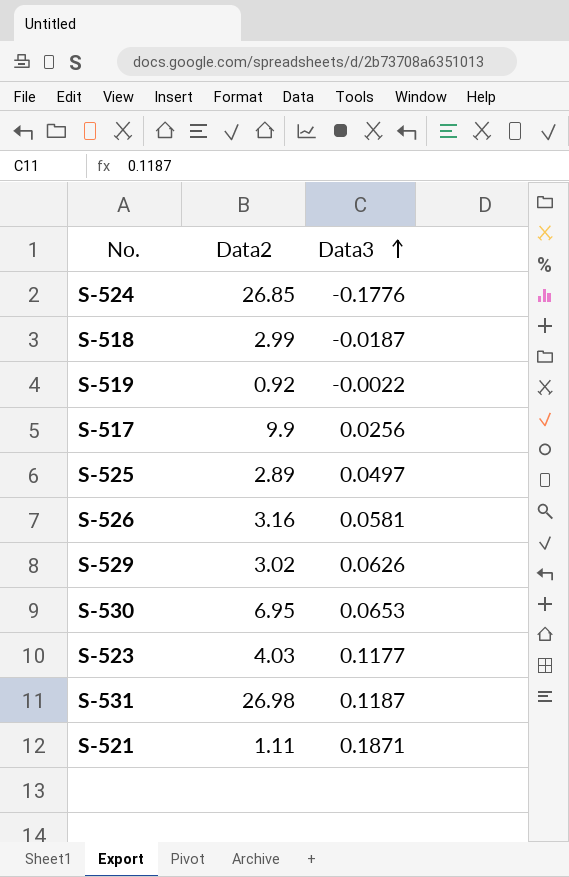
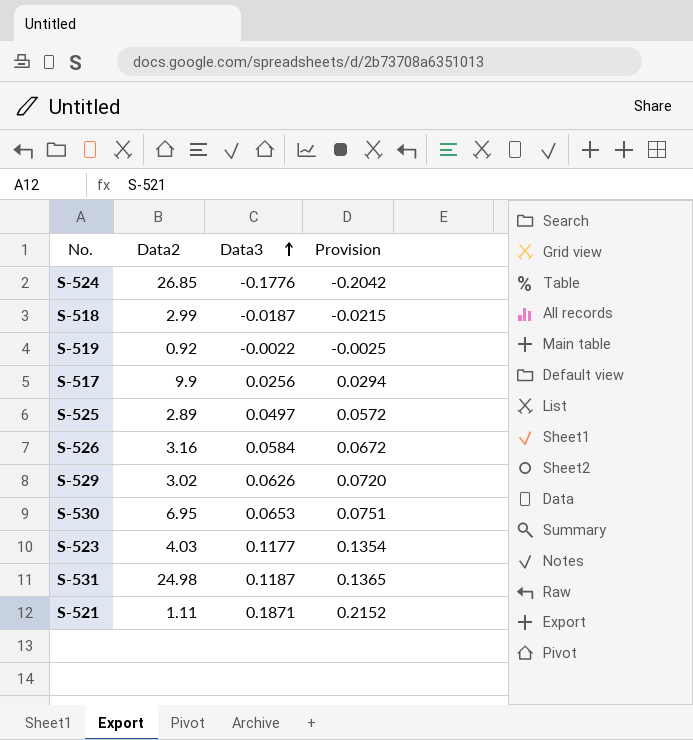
column Provision | formula: none -> [Data3] * 1.15
S-526 | Data3: 0.0581 -> 0.0584
S-531 | Data2: 26.98 -> 24.98

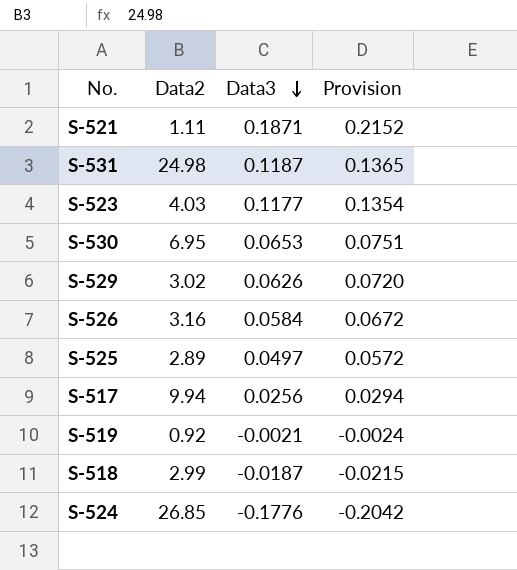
row order: Data3 ascending -> Data3 descending
S-517 | Data2: 9.9 -> 9.94
S-519 | Data3: -0.0022 -> -0.0021
S-519 | Provision: -0.0025 -> -0.0024

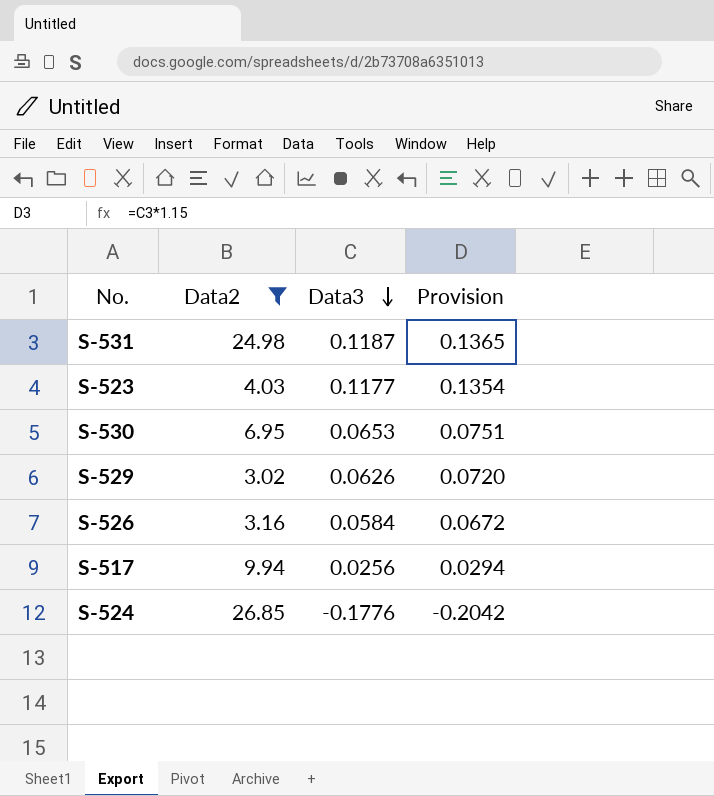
filter: none -> Data2 >= 3.02

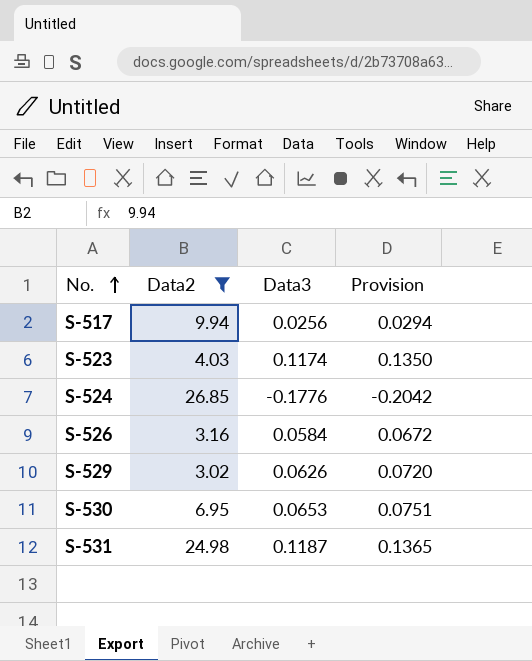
row order: Data3 descending -> No. ascending
S-523 | Data3: 0.1177 -> 0.1174
S-523 | Provision: 0.1354 -> 0.1350

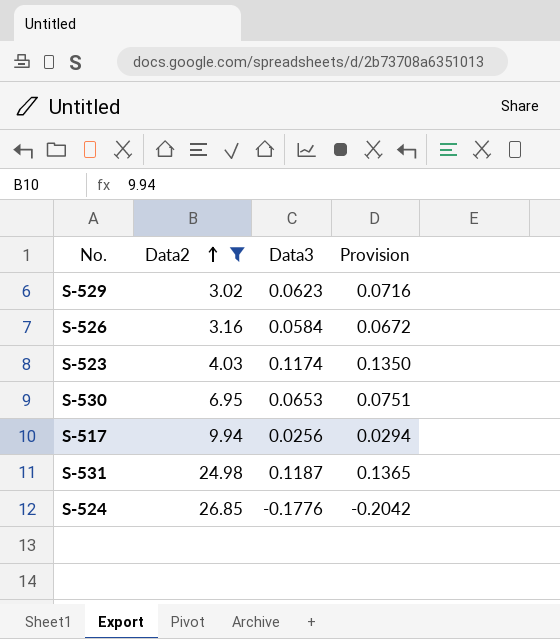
row order: No. ascending -> Data2 ascending
S-529 | Data3: 0.0626 -> 0.0623
S-529 | Provision: 0.0720 -> 0.0716

